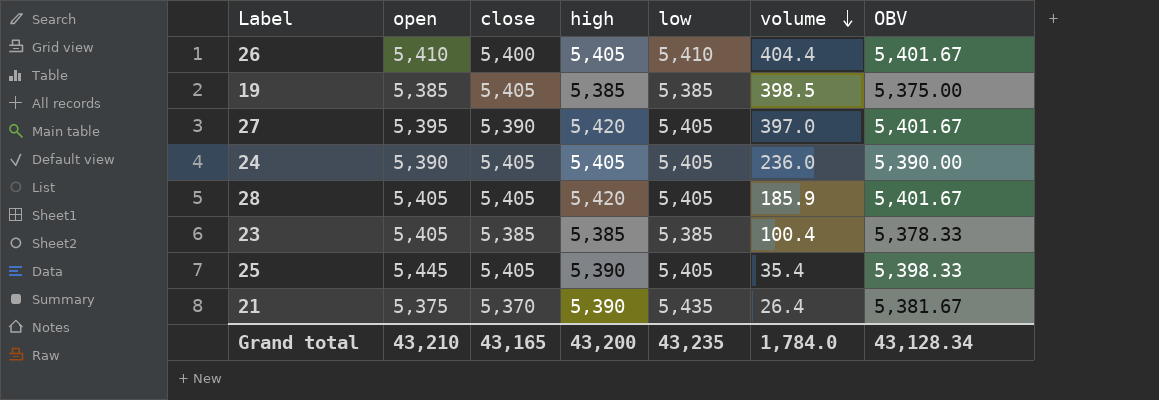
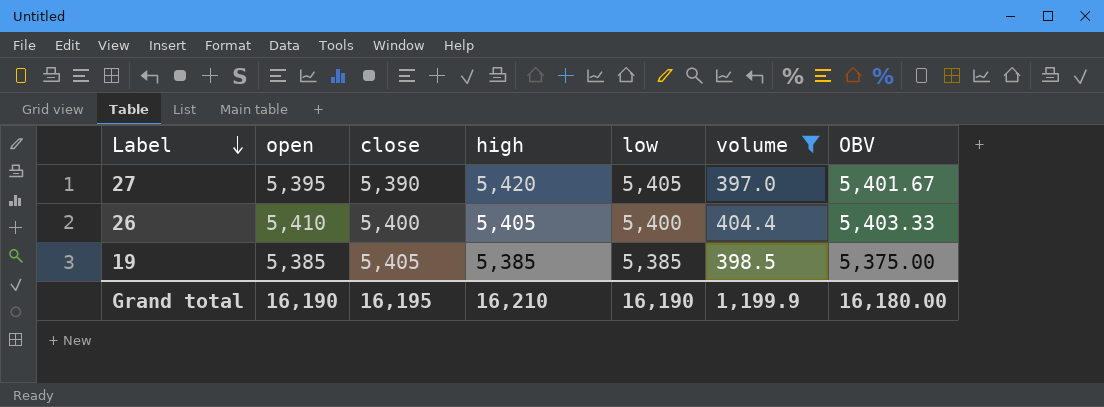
filter: none -> volume >= 397.0
row order: volume descending -> Label descending
26 | low: 5,410 -> 5,400
26 | OBV: 5,401.67 -> 5,403.33
Grand total | open: 43,210 -> 16,190
Grand total | close: 43,165 -> 16,195
Grand total | high: 43,200 -> 16,210
Grand total | low: 43,235 -> 16,190
Grand total | volume: 1,784.0 -> 1,199.9
Grand total | OBV: 43,128.34 -> 16,180.00

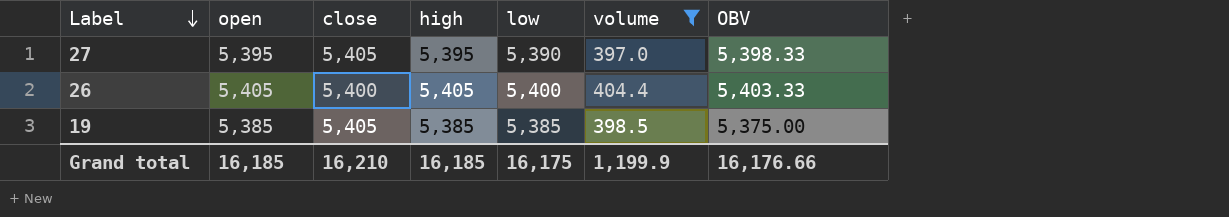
27 | close: 5,390 -> 5,405
27 | high: 5,420 -> 5,395
27 | low: 5,405 -> 5,390
27 | OBV: 5,401.67 -> 5,398.33
26 | open: 5,410 -> 5,405
Grand total | open: 16,190 -> 16,185
Grand total | close: 16,195 -> 16,210
Grand total | high: 16,210 -> 16,185
Grand total | low: 16,190 -> 16,175
Grand total | OBV: 16,180.00 -> 16,176.66

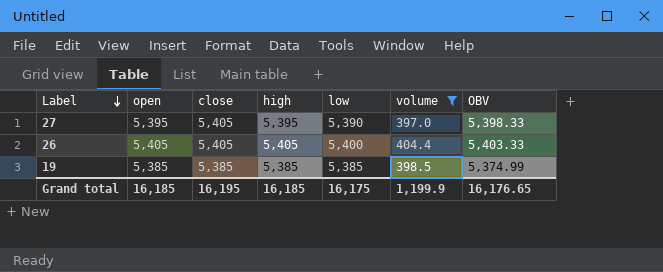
26 | close: 5,400 -> 5,405
19 | close: 5,405 -> 5,385
19 | OBV: 5,375.00 -> 5,374.99
Grand total | close: 16,210 -> 16,195
Grand total | OBV: 16,176.66 -> 16,176.65

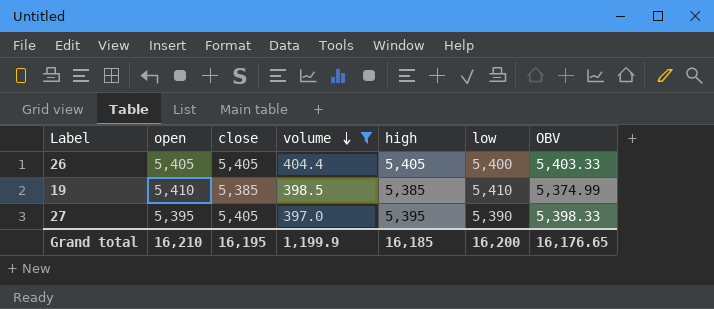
row order: Label descending -> volume descending
column volume | position: 6 -> 4
19 | open: 5,385 -> 5,410
19 | low: 5,385 -> 5,410
Grand total | open: 16,185 -> 16,210
Grand total | low: 16,175 -> 16,200

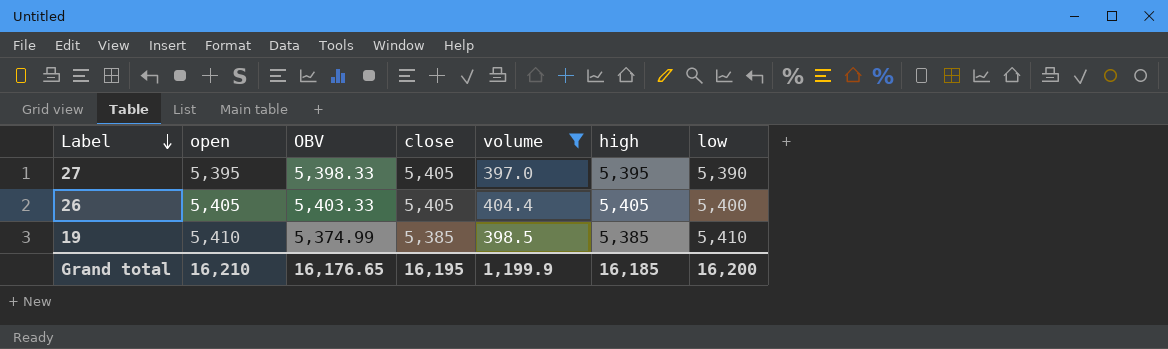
row order: volume descending -> Label descending
column OBV | position: 7 -> 3

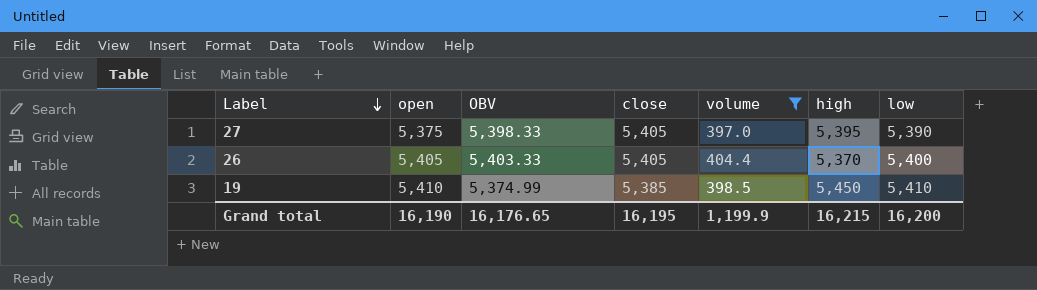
27 | open: 5,395 -> 5,375
26 | high: 5,405 -> 5,370
19 | high: 5,385 -> 5,450
Grand total | open: 16,210 -> 16,190
Grand total | high: 16,185 -> 16,215

